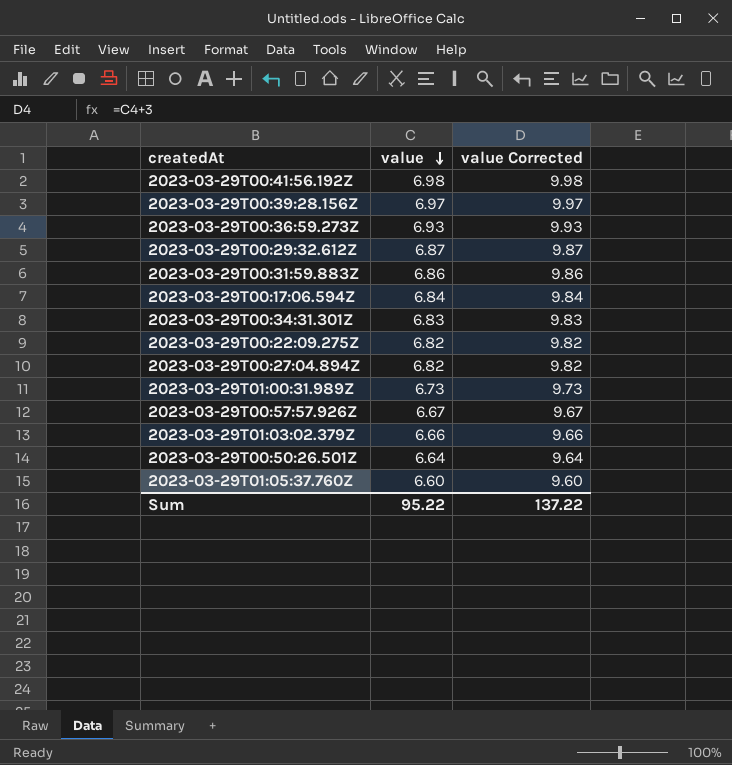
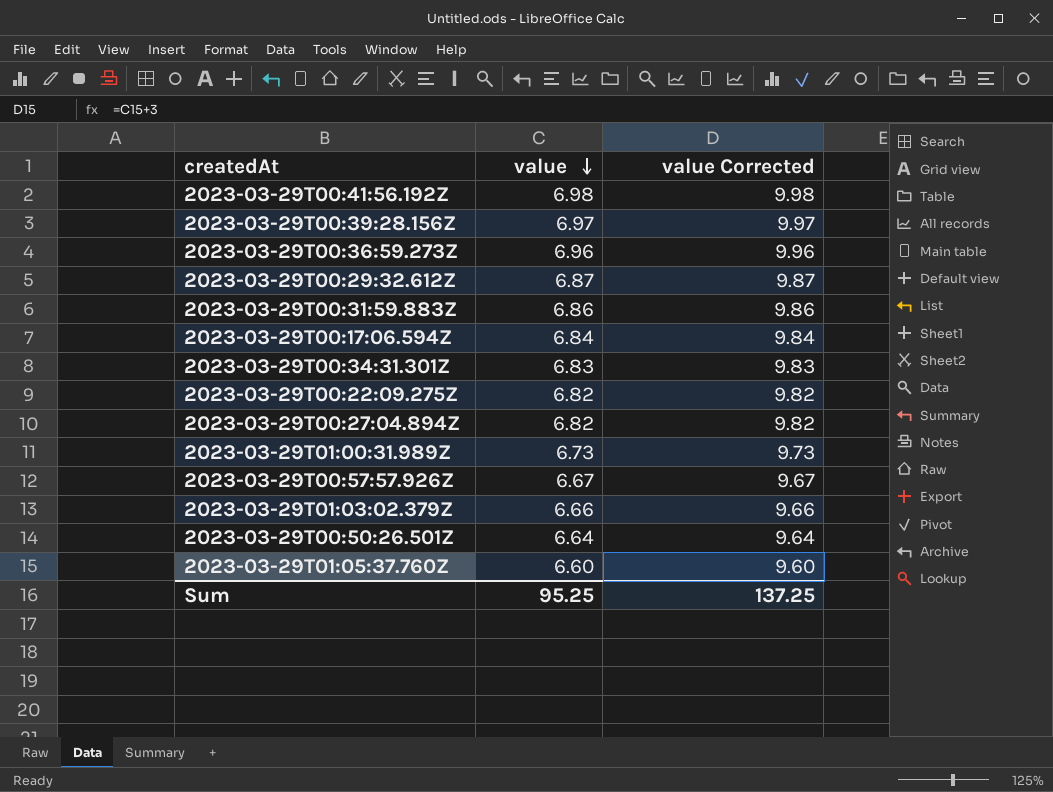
2023-03-29T00:36:59.273Z | value: 6.93 -> 6.96
2023-03-29T00:36:59.273Z | value Corrected: 9.93 -> 9.96
Sum | value: 95.22 -> 95.25
Sum | value Corrected: 137.22 -> 137.25

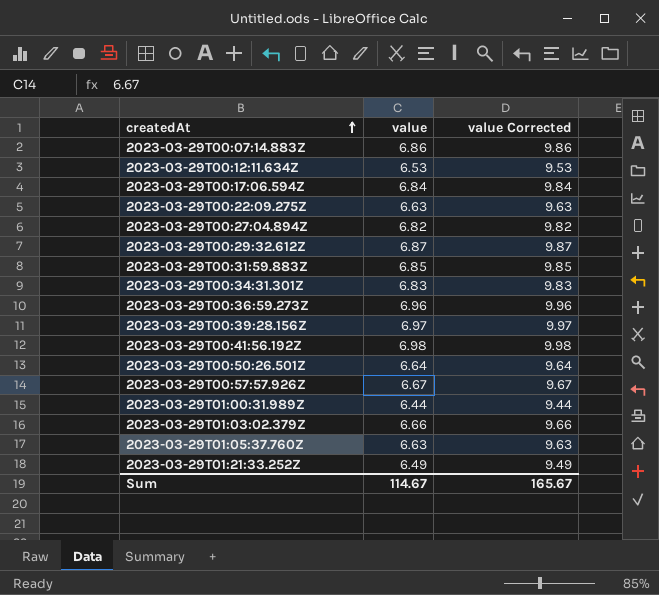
row order: value descending -> createdAt ascending
row 2023-03-29T00:07:14.883Z: none -> 6.86 | 9.86
row 2023-03-29T00:12:11.634Z: none -> 6.53 | 9.53
2023-03-29T00:22:09.275Z | value: 6.82 -> 6.63
2023-03-29T00:22:09.275Z | value Corrected: 9.82 -> 9.63
2023-03-29T00:31:59.883Z | value: 6.86 -> 6.85
2023-03-29T00:31:59.883Z | value Corrected: 9.86 -> 9.85
2023-03-29T01:00:31.989Z | value: 6.73 -> 6.44
2023-03-29T01:00:31.989Z | value Corrected: 9.73 -> 9.44
2023-03-29T01:05:37.760Z | value: 6.60 -> 6.63
2023-03-29T01:05:37.760Z | value Corrected: 9.60 -> 9.63
row 2023-03-29T01:21:33.252Z: none -> 6.49 | 9.49
Sum | value: 95.25 -> 114.67
Sum | value Corrected: 137.25 -> 165.67

